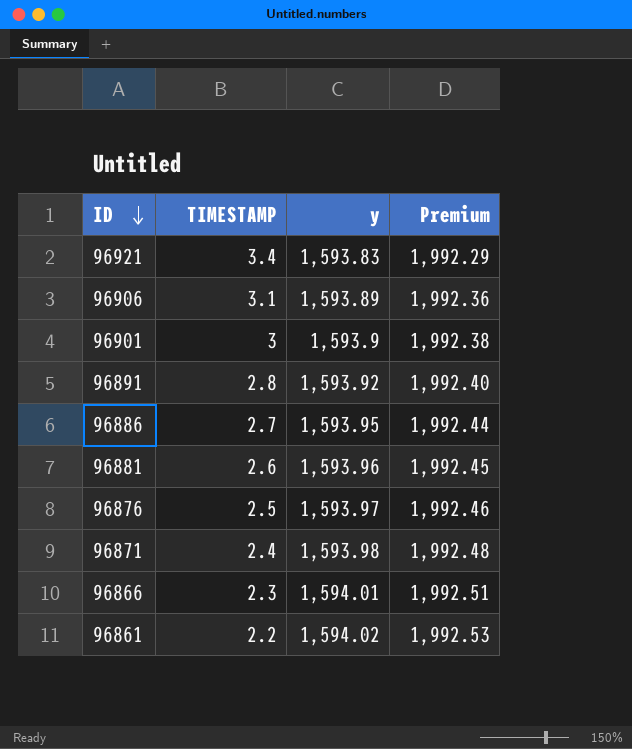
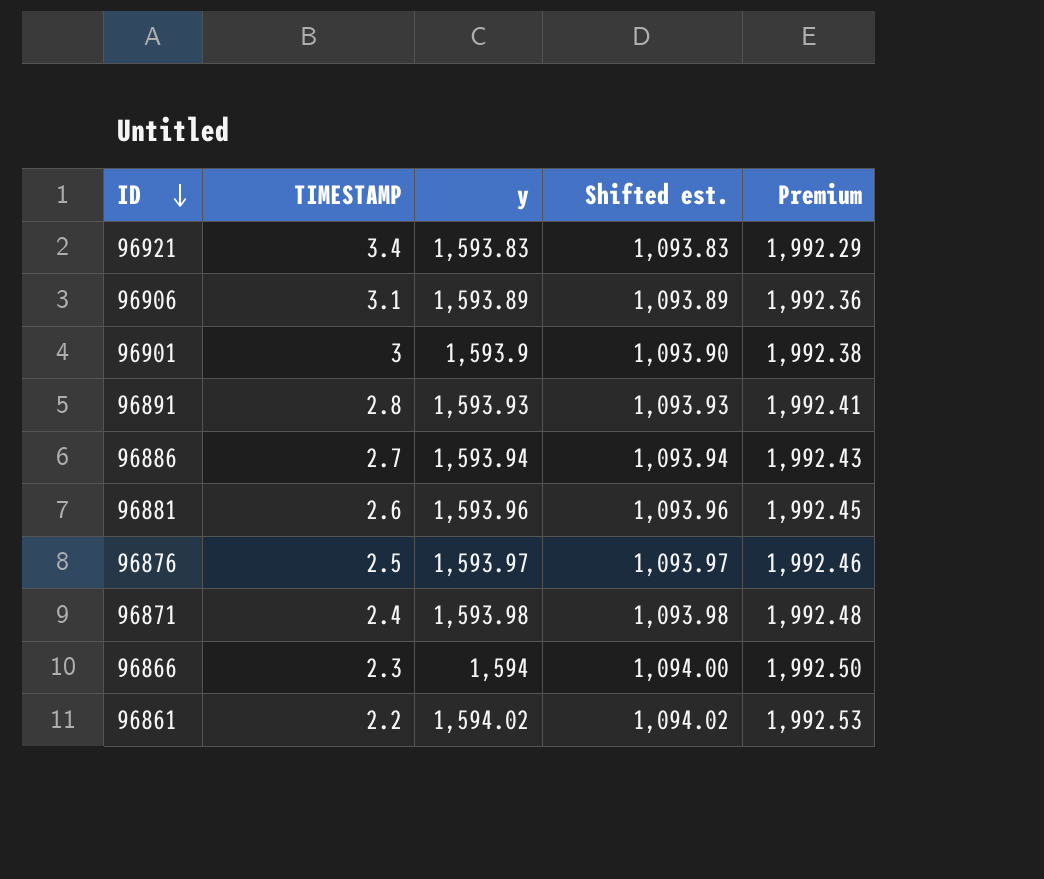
column Shifted est. | formula: none -> [y] - 500
96891 | y: 1,593.92 -> 1,593.93
96891 | Premium: 1,992.40 -> 1,992.41
96886 | y: 1,593.95 -> 1,593.94
96886 | Premium: 1,992.44 -> 1,992.43
96866 | y: 1,594.01 -> 1,594
96866 | Premium: 1,992.51 -> 1,992.50

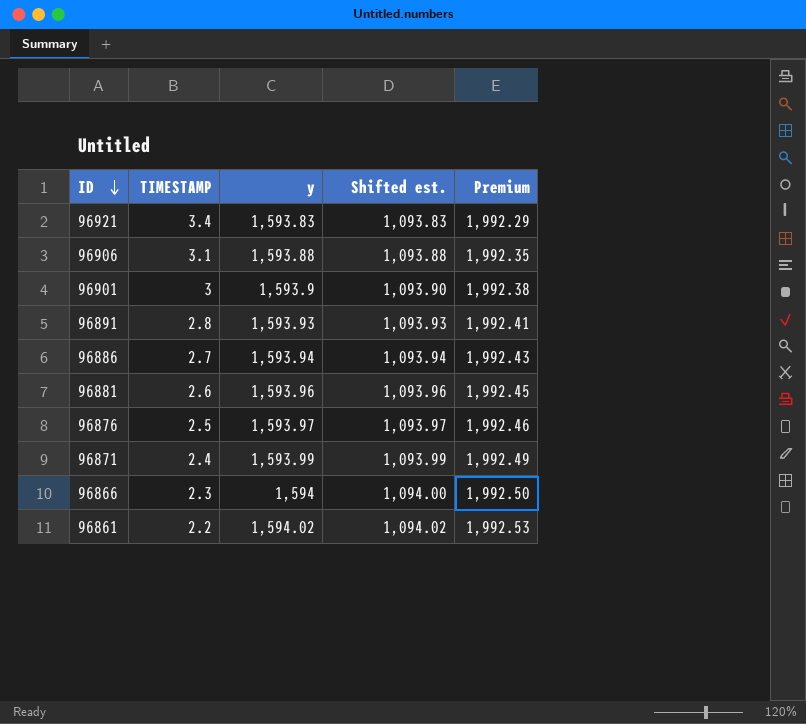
96906 | y: 1,593.89 -> 1,593.88
96906 | Shifted est.: 1,093.89 -> 1,093.88
96906 | Premium: 1,992.36 -> 1,992.35
96871 | y: 1,593.98 -> 1,593.99
96871 | Shifted est.: 1,093.98 -> 1,093.99
96871 | Premium: 1,992.48 -> 1,992.49

